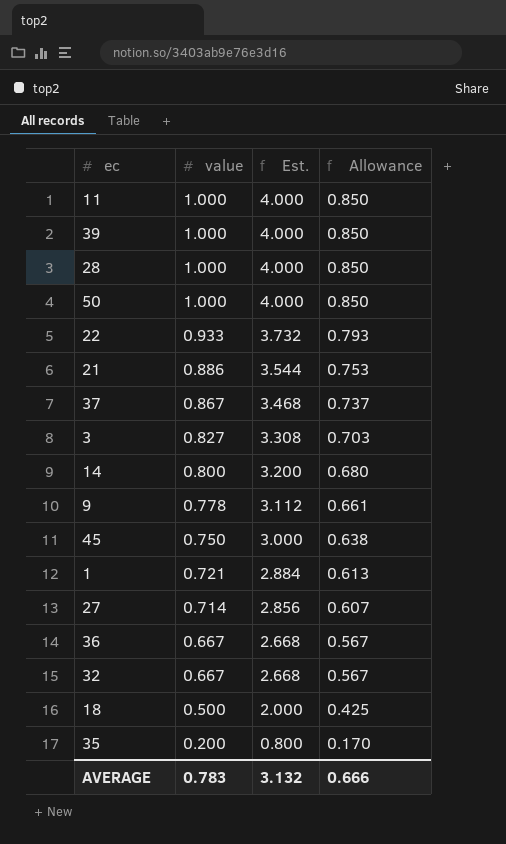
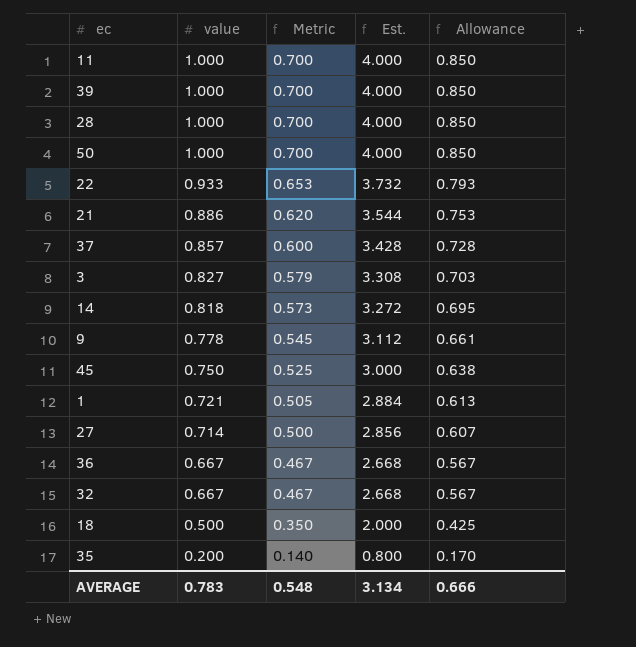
column Metric | formula: none -> [value] * 0.7
37 | value: 0.867 -> 0.857
37 | Est.: 3.468 -> 3.428
37 | Allowance: 0.737 -> 0.728
14 | value: 0.800 -> 0.818
14 | Est.: 3.200 -> 3.272
14 | Allowance: 0.680 -> 0.695
AVERAGE | Est.: 3.132 -> 3.134

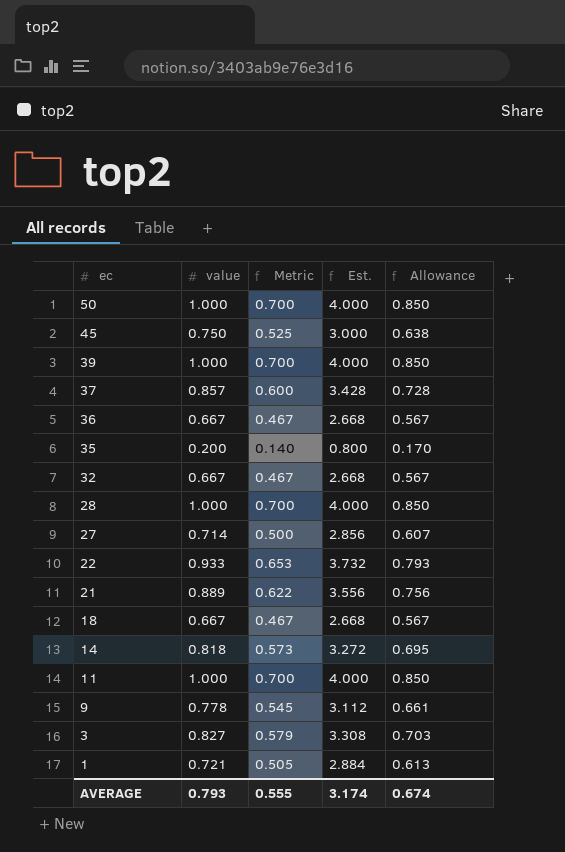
row order: value descending -> ec descending
21 | value: 0.886 -> 0.889
21 | Metric: 0.620 -> 0.622
21 | Est.: 3.544 -> 3.556
21 | Allowance: 0.753 -> 0.756
18 | value: 0.500 -> 0.667
18 | Metric: 0.350 -> 0.467
18 | Est.: 2.000 -> 2.668
18 | Allowance: 0.425 -> 0.567
AVERAGE | value: 0.783 -> 0.793
AVERAGE | Metric: 0.548 -> 0.555
AVERAGE | Est.: 3.134 -> 3.174
AVERAGE | Allowance: 0.666 -> 0.674

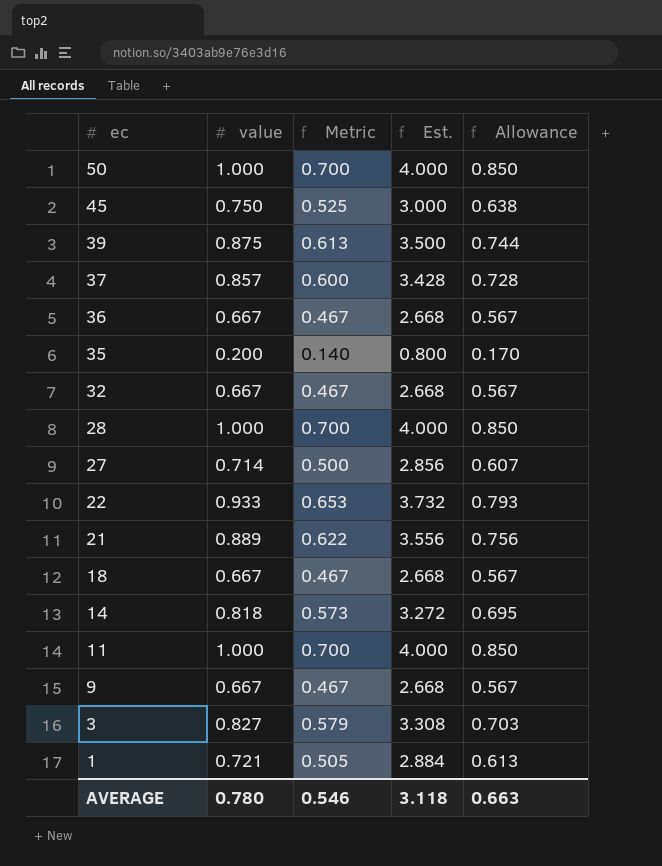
39 | value: 1.000 -> 0.875
39 | Metric: 0.700 -> 0.613
39 | Est.: 4.000 -> 3.500
39 | Allowance: 0.850 -> 0.744
9 | value: 0.778 -> 0.667
9 | Metric: 0.545 -> 0.467
9 | Est.: 3.112 -> 2.668
9 | Allowance: 0.661 -> 0.567
AVERAGE | value: 0.793 -> 0.780
AVERAGE | Metric: 0.555 -> 0.546
AVERAGE | Est.: 3.174 -> 3.118
AVERAGE | Allowance: 0.674 -> 0.663

